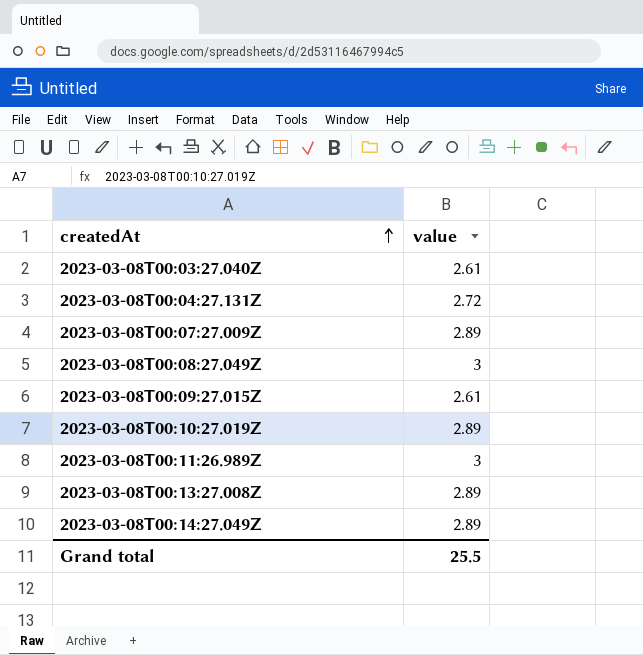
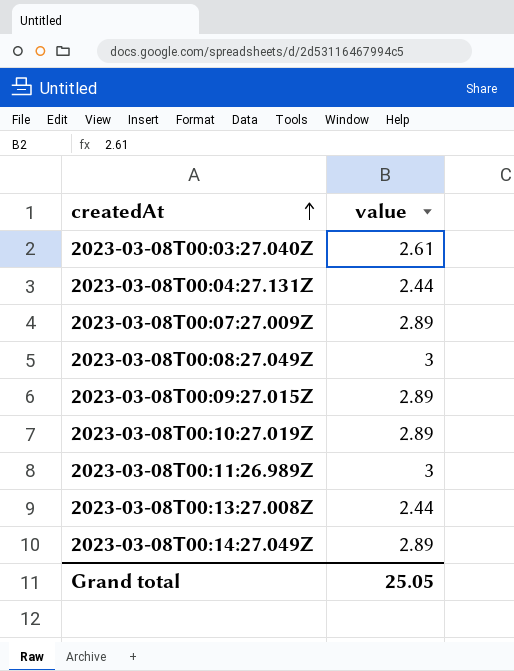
2023-03-08T00:04:27.131Z | value: 2.72 -> 2.44
2023-03-08T00:09:27.015Z | value: 2.61 -> 2.89
2023-03-08T00:13:27.008Z | value: 2.89 -> 2.44
Grand total | value: 25.5 -> 25.05

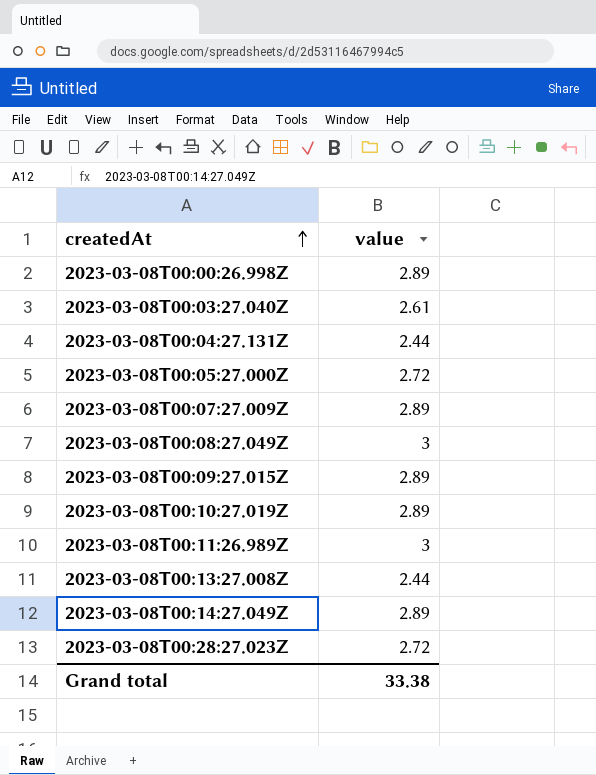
row 2023-03-08T00:00:26.998Z: none -> 2.89
row 2023-03-08T00:05:27.000Z: none -> 2.72
row 2023-03-08T00:28:27.023Z: none -> 2.72
Grand total | value: 25.05 -> 33.38

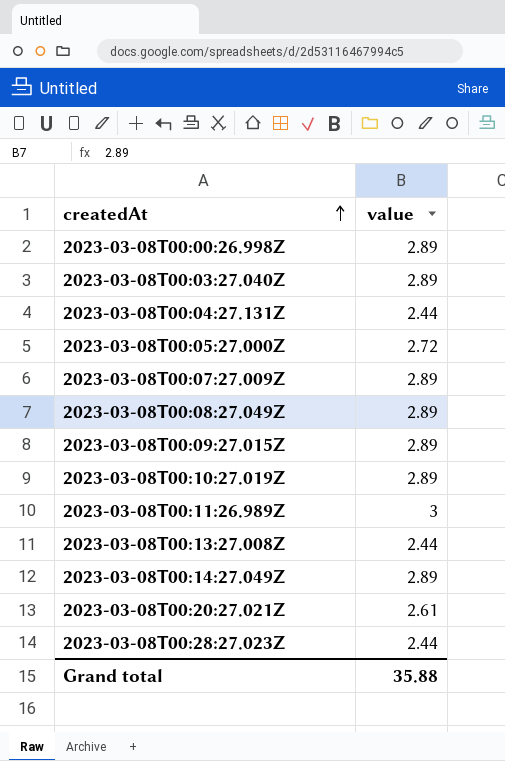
2023-03-08T00:03:27.040Z | value: 2.61 -> 2.89
2023-03-08T00:08:27.049Z | value: 3 -> 2.89
row 2023-03-08T00:20:27.021Z: none -> 2.61
2023-03-08T00:28:27.023Z | value: 2.72 -> 2.44
Grand total | value: 33.38 -> 35.88

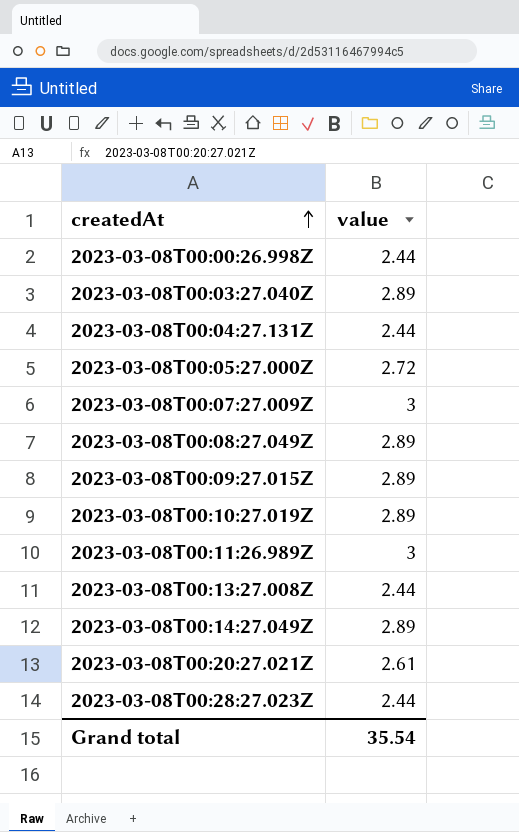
2023-03-08T00:00:26.998Z | value: 2.89 -> 2.44
2023-03-08T00:07:27.009Z | value: 2.89 -> 3
Grand total | value: 35.88 -> 35.54

